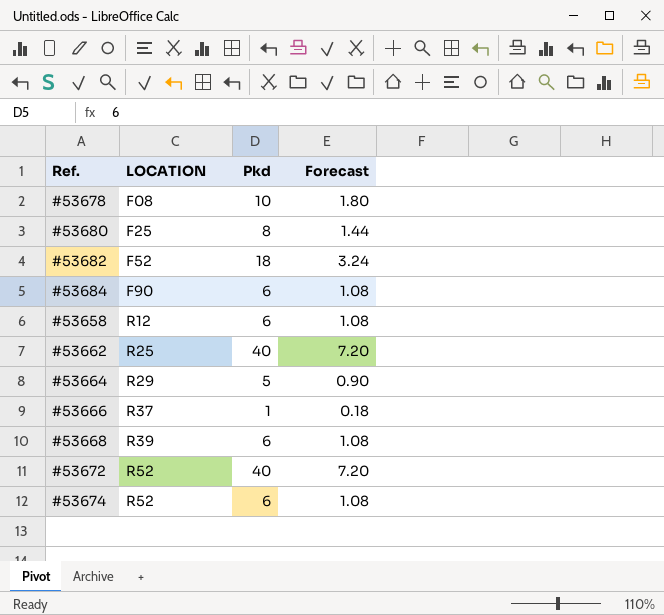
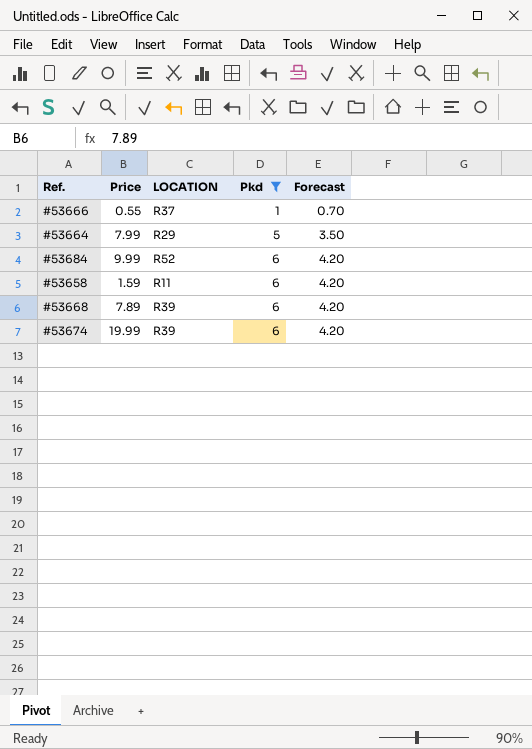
filter: none -> Pkd <= 6
row order: LOCATION ascending -> Pkd ascending
column Price | position: none -> 2
column Forecast | formula: [Pkd] * 0.18 -> [Pkd] * 0.7
#53684 | LOCATION: F90 -> R52
#53658 | LOCATION: R12 -> R11
#53674 | LOCATION: R52 -> R39

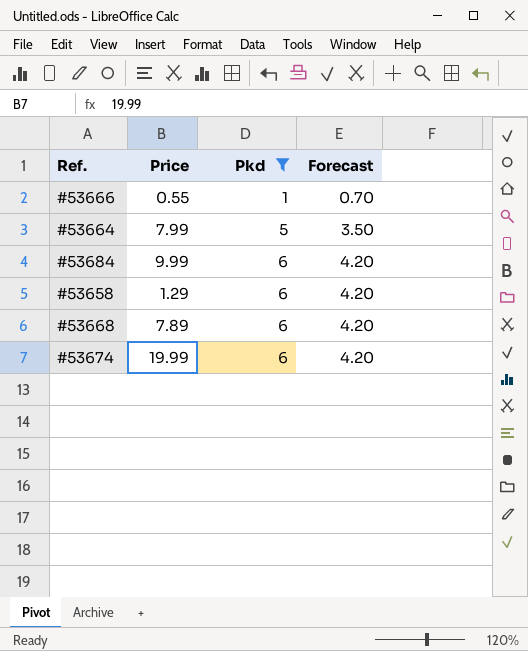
column LOCATION | position: 3 -> none
#53658 | Price: 1.59 -> 1.29

